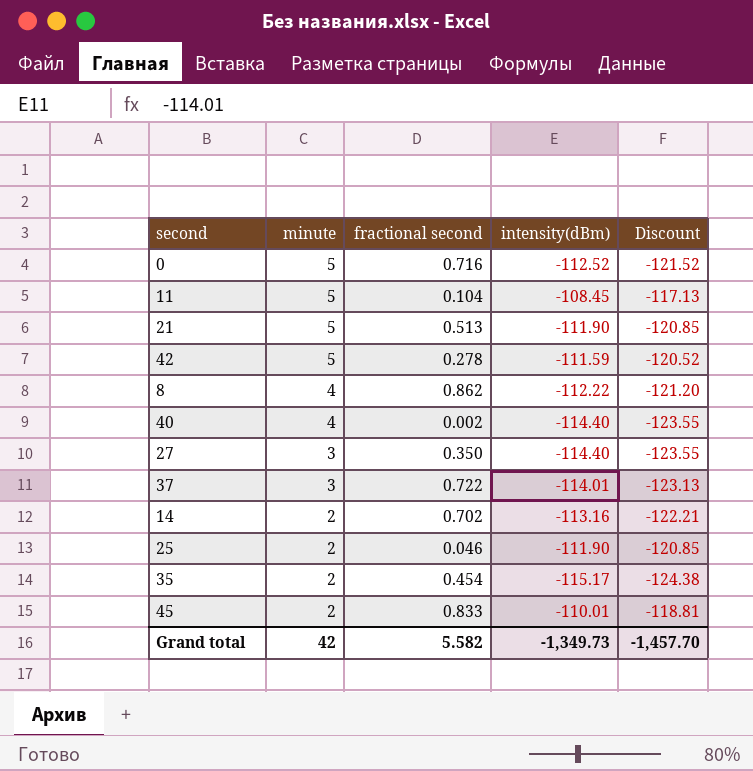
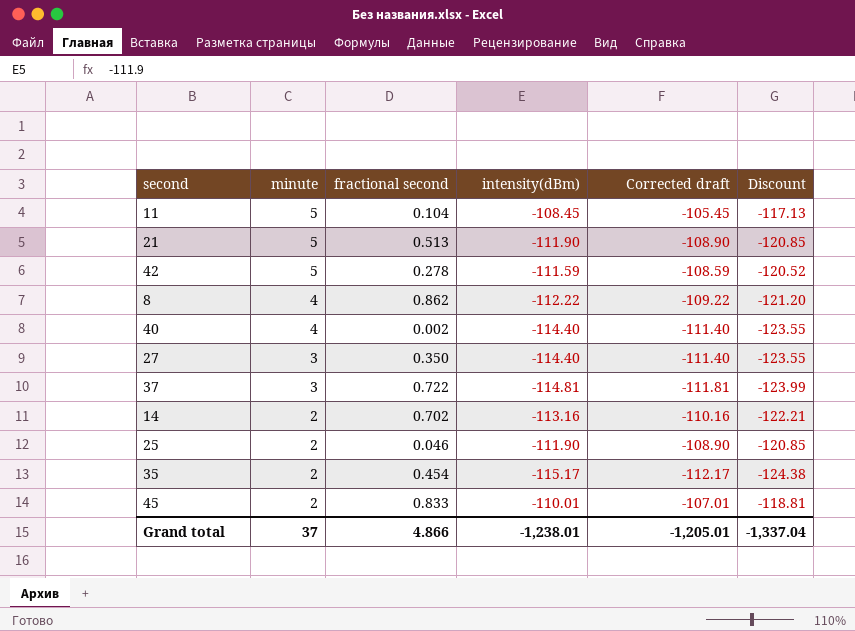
column Corrected draft | formula: none -> [intensity(dBm)] + 3
row 0: 5 | 0.716 | -112.52 | -121.52 -> none
37 | intensity(dBm): -114.01 -> -114.81
37 | Discount: -123.13 -> -123.99
Grand total | minute: 42 -> 37
Grand total | fractional second: 5.582 -> 4.866
Grand total | intensity(dBm): -1,349.73 -> -1,238.01
Grand total | Discount: -1,457.70 -> -1,337.04

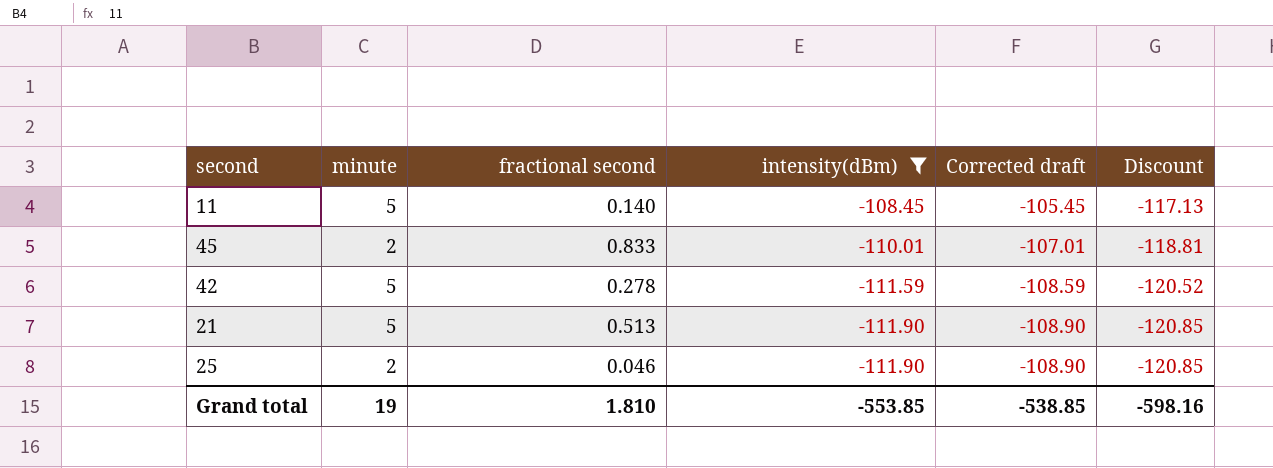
filter: none -> intensity(dBm) >= -111.90
row order: minute descending -> intensity(dBm) descending
11 | fractional second: 0.104 -> 0.140
Grand total | minute: 37 -> 19
Grand total | fractional second: 4.866 -> 1.810
Grand total | intensity(dBm): -1,238.01 -> -553.85
Grand total | Corrected draft: -1,205.01 -> -538.85
Grand total | Discount: -1,337.04 -> -598.16

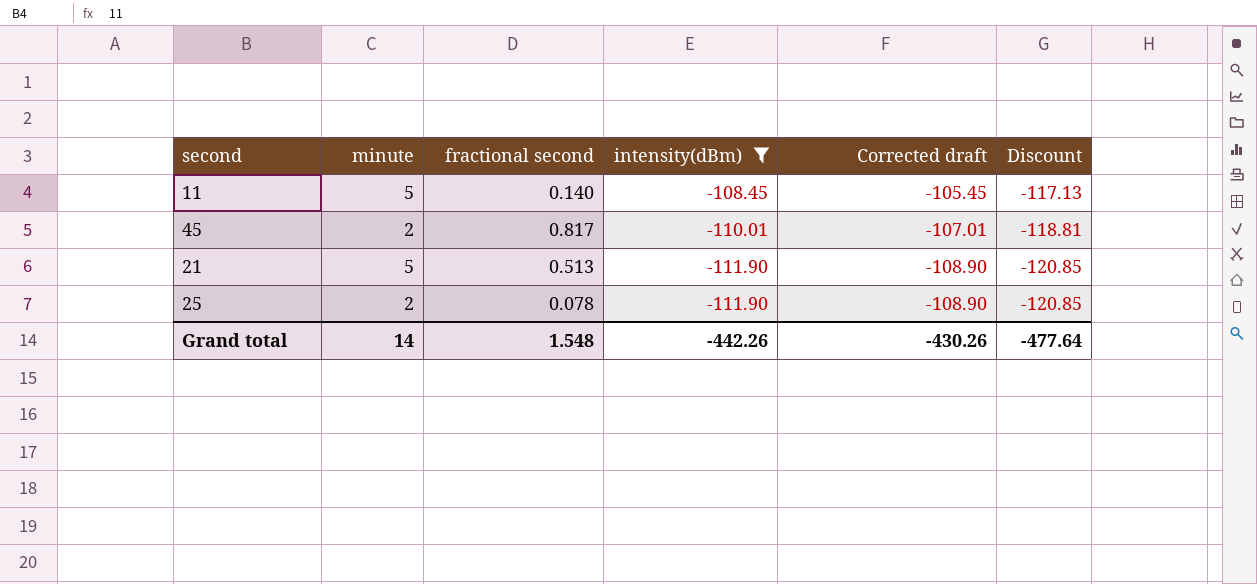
row 42: 5 | 0.278 | -111.59 | -108.59 | -120.52 -> none
45 | fractional second: 0.833 -> 0.817
25 | fractional second: 0.046 -> 0.078
Grand total | minute: 19 -> 14
Grand total | fractional second: 1.810 -> 1.548
Grand total | intensity(dBm): -553.85 -> -442.26
Grand total | Corrected draft: -538.85 -> -430.26
Grand total | Discount: -598.16 -> -477.64

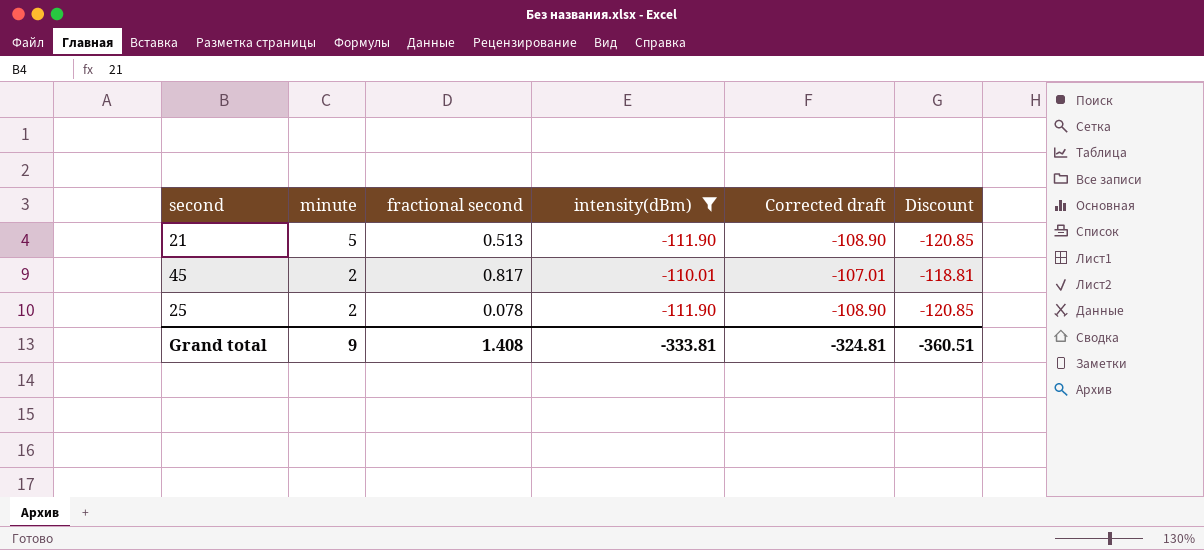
row order: intensity(dBm) descending -> minute descending
row 11: 5 | 0.140 | -108.45 | -105.45 | -117.13 -> none
Grand total | minute: 14 -> 9
Grand total | fractional second: 1.548 -> 1.408
Grand total | intensity(dBm): -442.26 -> -333.81
Grand total | Corrected draft: -430.26 -> -324.81
Grand total | Discount: -477.64 -> -360.51

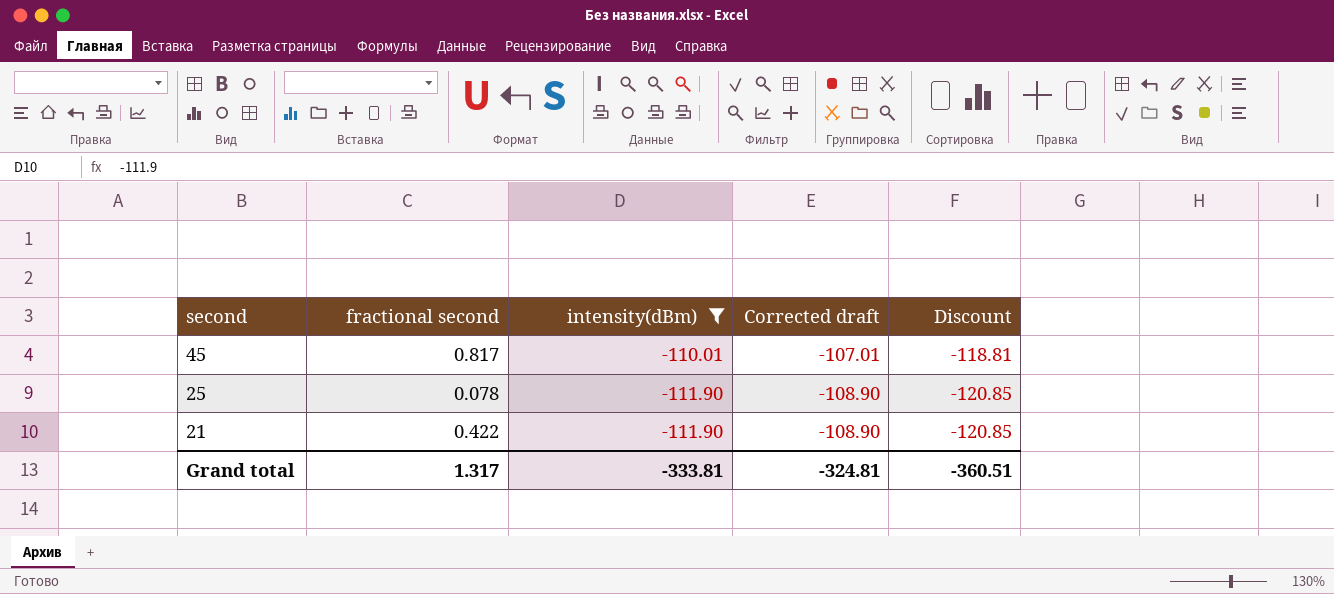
row order: minute descending -> second descending
column minute | position: 2 -> none
21 | fractional second: 0.513 -> 0.422
Grand total | fractional second: 1.408 -> 1.317

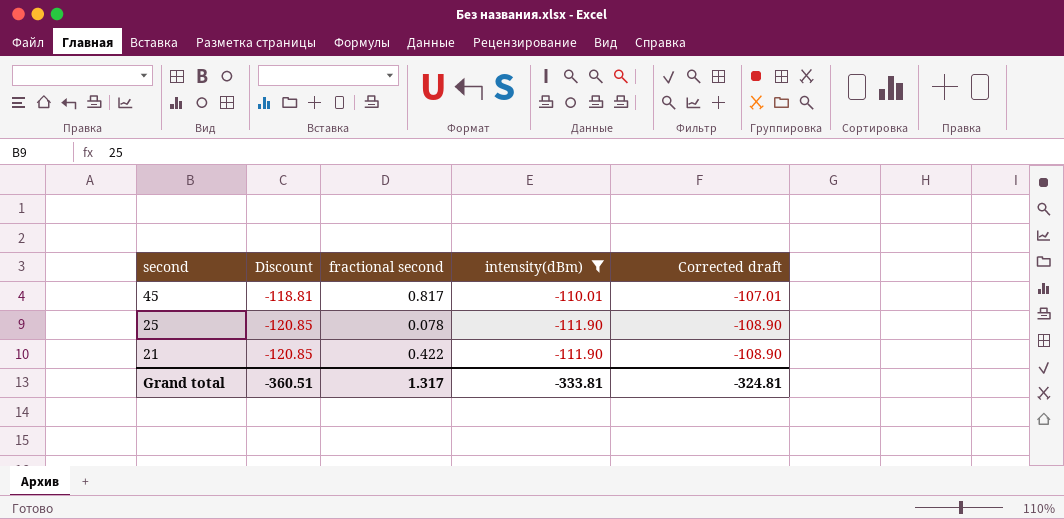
column Discount | position: 5 -> 2

